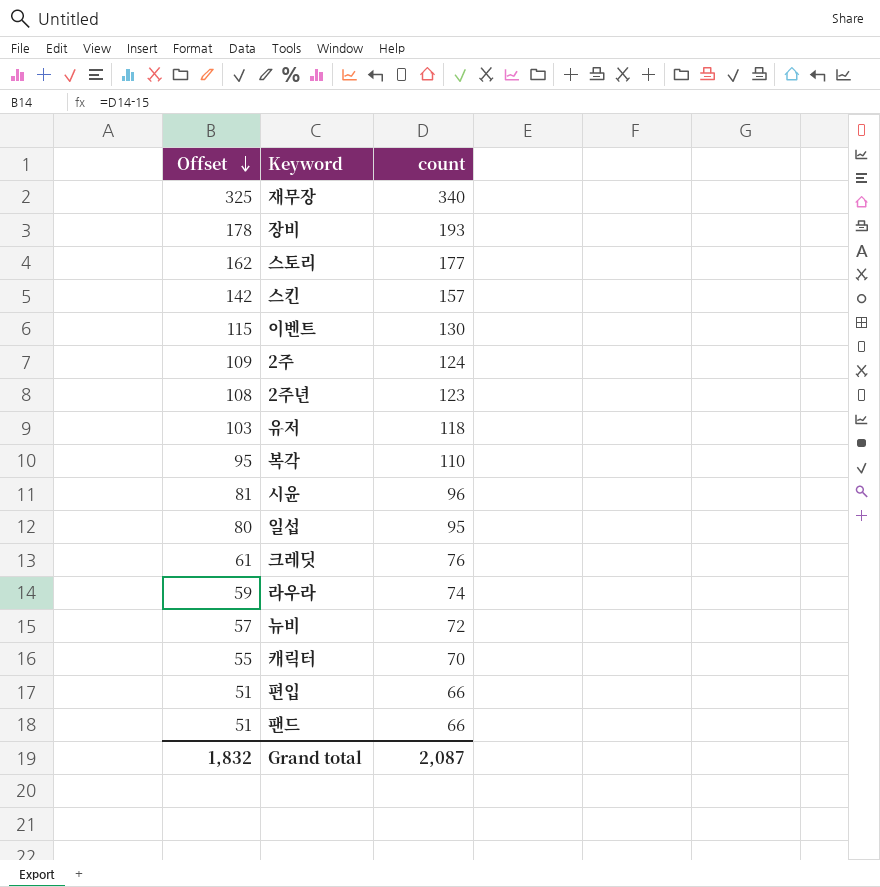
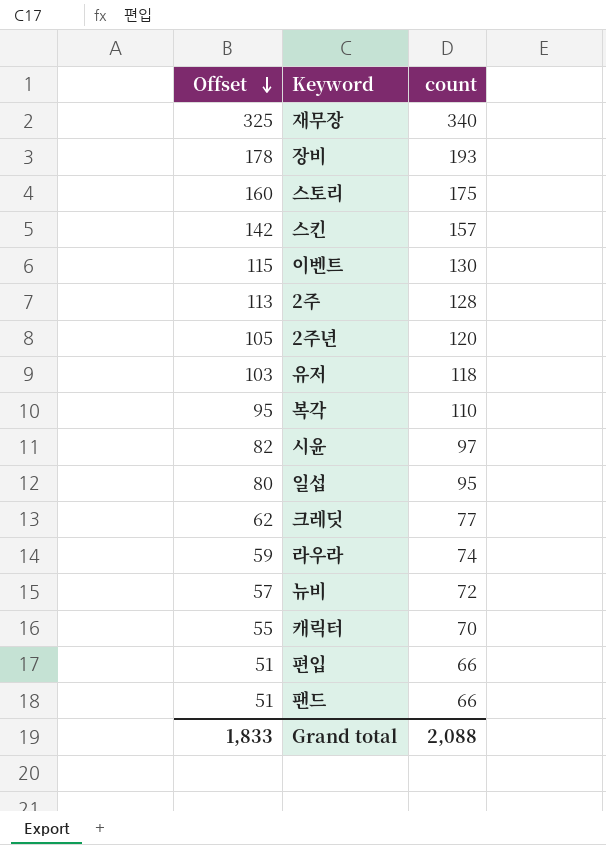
스토리 | Offset: 162 -> 160
스토리 | count: 177 -> 175
2주 | Offset: 109 -> 113
2주 | count: 124 -> 128
2주년 | Offset: 108 -> 105
2주년 | count: 123 -> 120
시윤 | Offset: 81 -> 82
시윤 | count: 96 -> 97
크레딧 | Offset: 61 -> 62
크레딧 | count: 76 -> 77
Grand total | Offset: 1,832 -> 1,833
Grand total | count: 2,087 -> 2,088

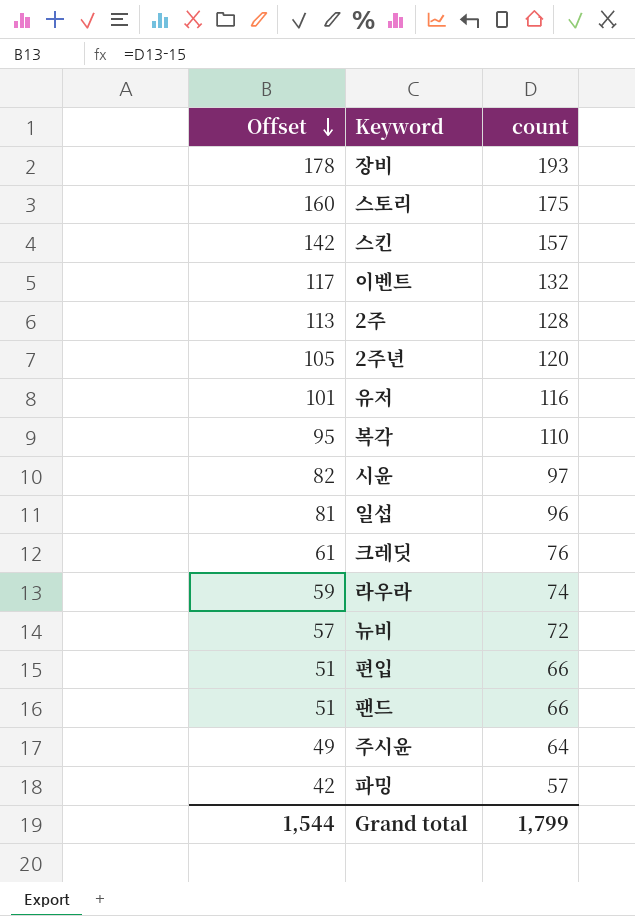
row 재무장: 325 | 340 -> none
row 캐릭터: 55 | 70 -> none
이벤트 | Offset: 115 -> 117
이벤트 | count: 130 -> 132
유저 | Offset: 103 -> 101
유저 | count: 118 -> 116
일섭 | Offset: 80 -> 81
일섭 | count: 95 -> 96
크레딧 | Offset: 62 -> 61
크레딧 | count: 77 -> 76
row 주시윤: none -> 49 | 64
row 파밍: none -> 42 | 57
Grand total | Offset: 1,833 -> 1,544
Grand total | count: 2,088 -> 1,799

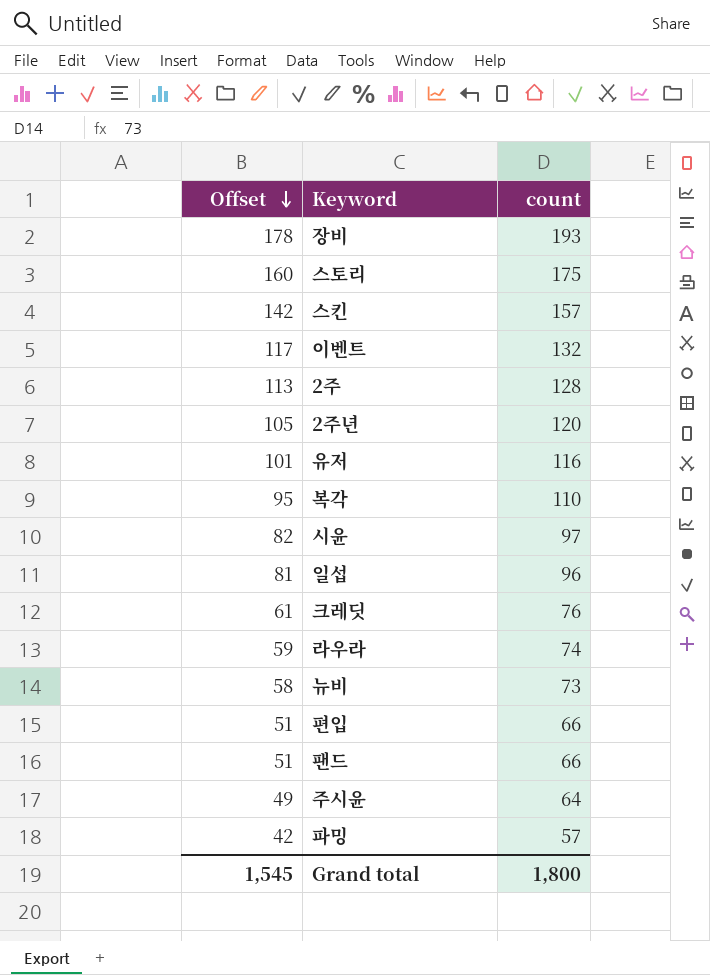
뉴비 | Offset: 57 -> 58
뉴비 | count: 72 -> 73
Grand total | Offset: 1,544 -> 1,545
Grand total | count: 1,799 -> 1,800

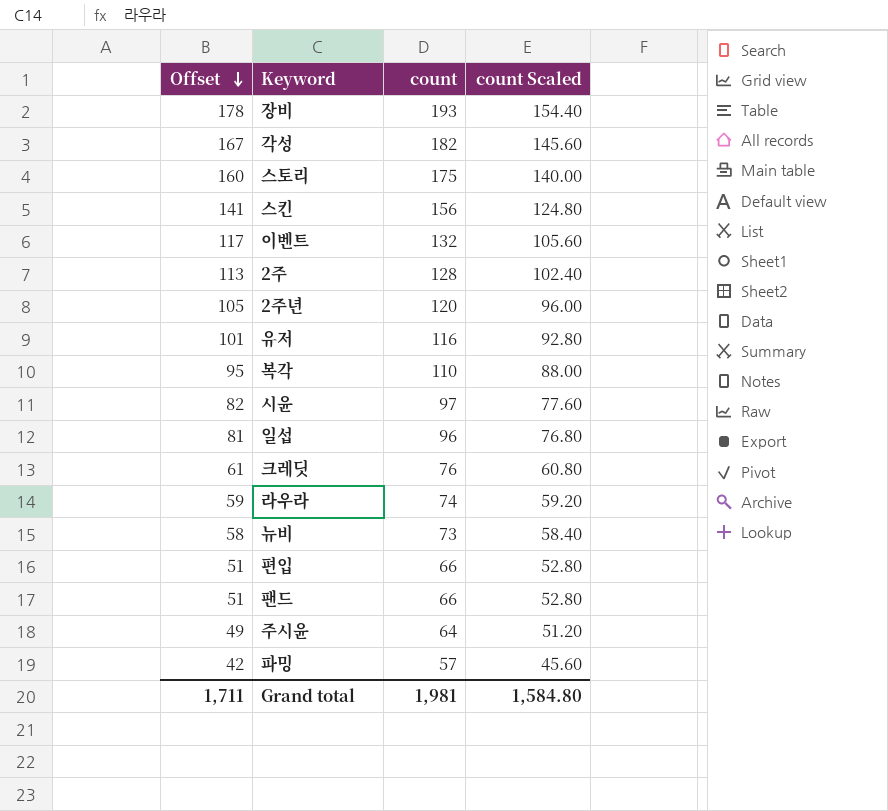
column count Scaled | formula: none -> [count] * 0.8
row 각성: none -> 167 | 182 | 145.60
스킨 | Offset: 142 -> 141
스킨 | count: 157 -> 156
Grand total | Offset: 1,545 -> 1,711
Grand total | count: 1,800 -> 1,981

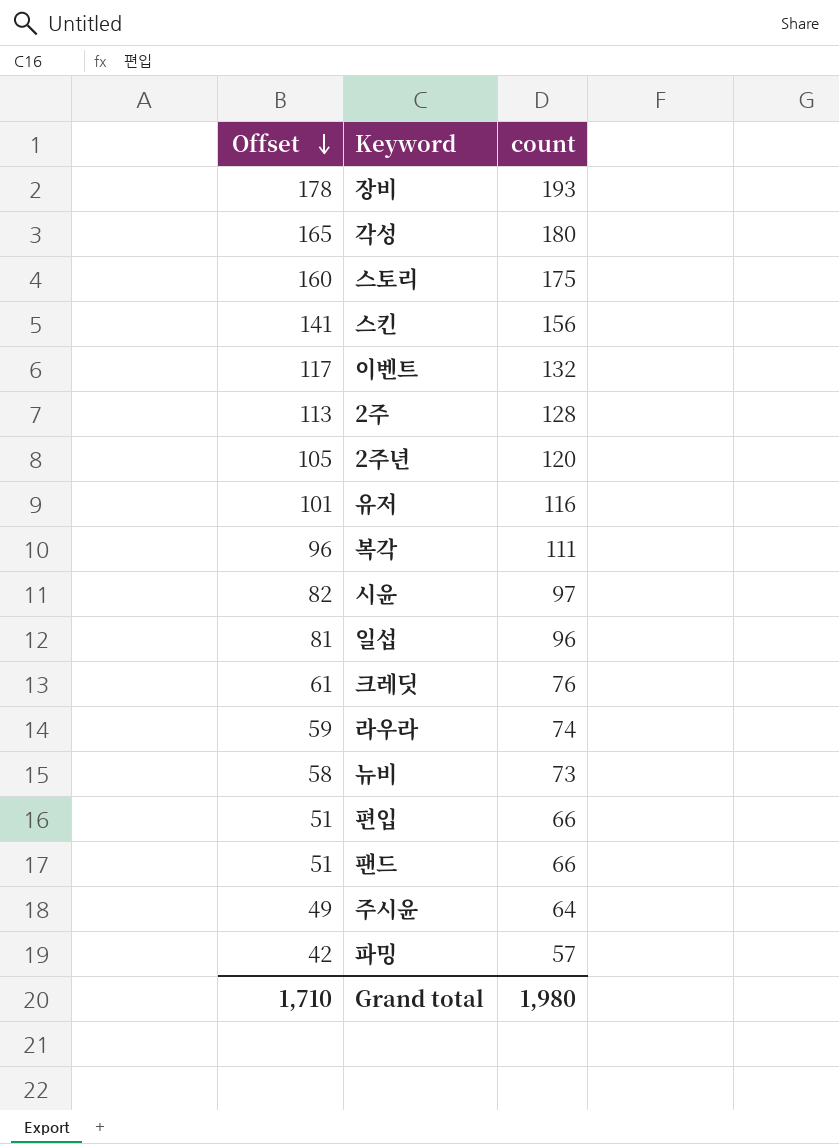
column count Scaled | formula: [count] * 0.8 -> none
각성 | Offset: 167 -> 165
각성 | count: 182 -> 180
복각 | Offset: 95 -> 96
복각 | count: 110 -> 111
Grand total | Offset: 1,711 -> 1,710
Grand total | count: 1,981 -> 1,980

